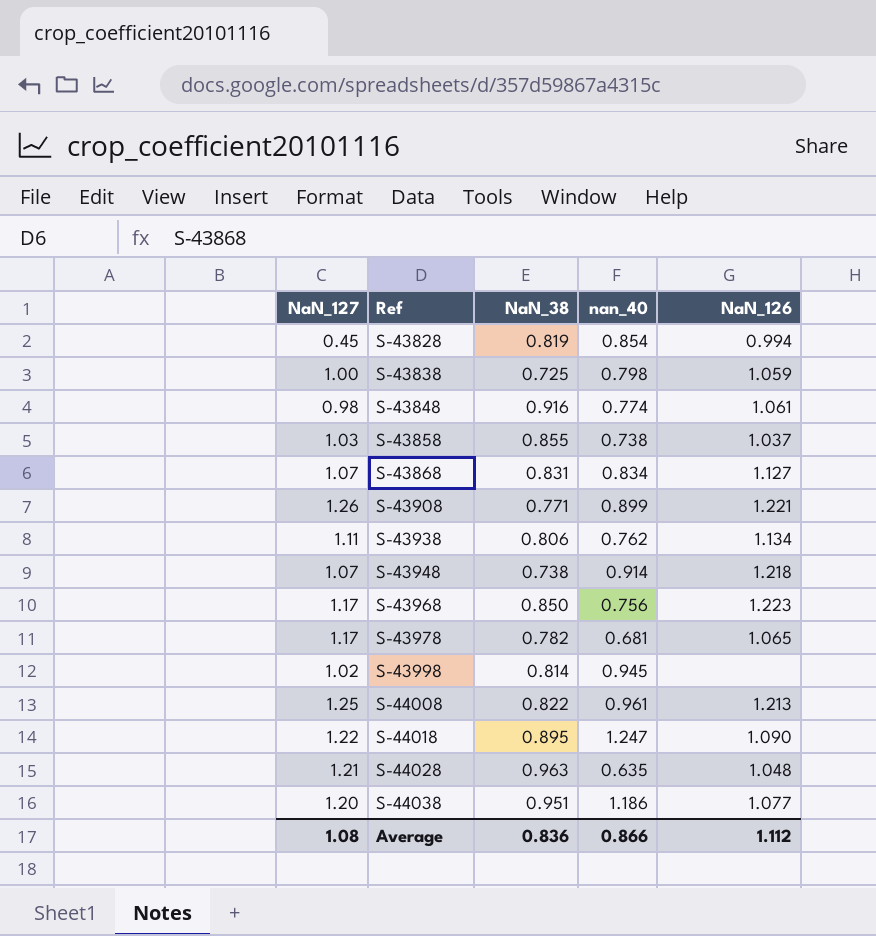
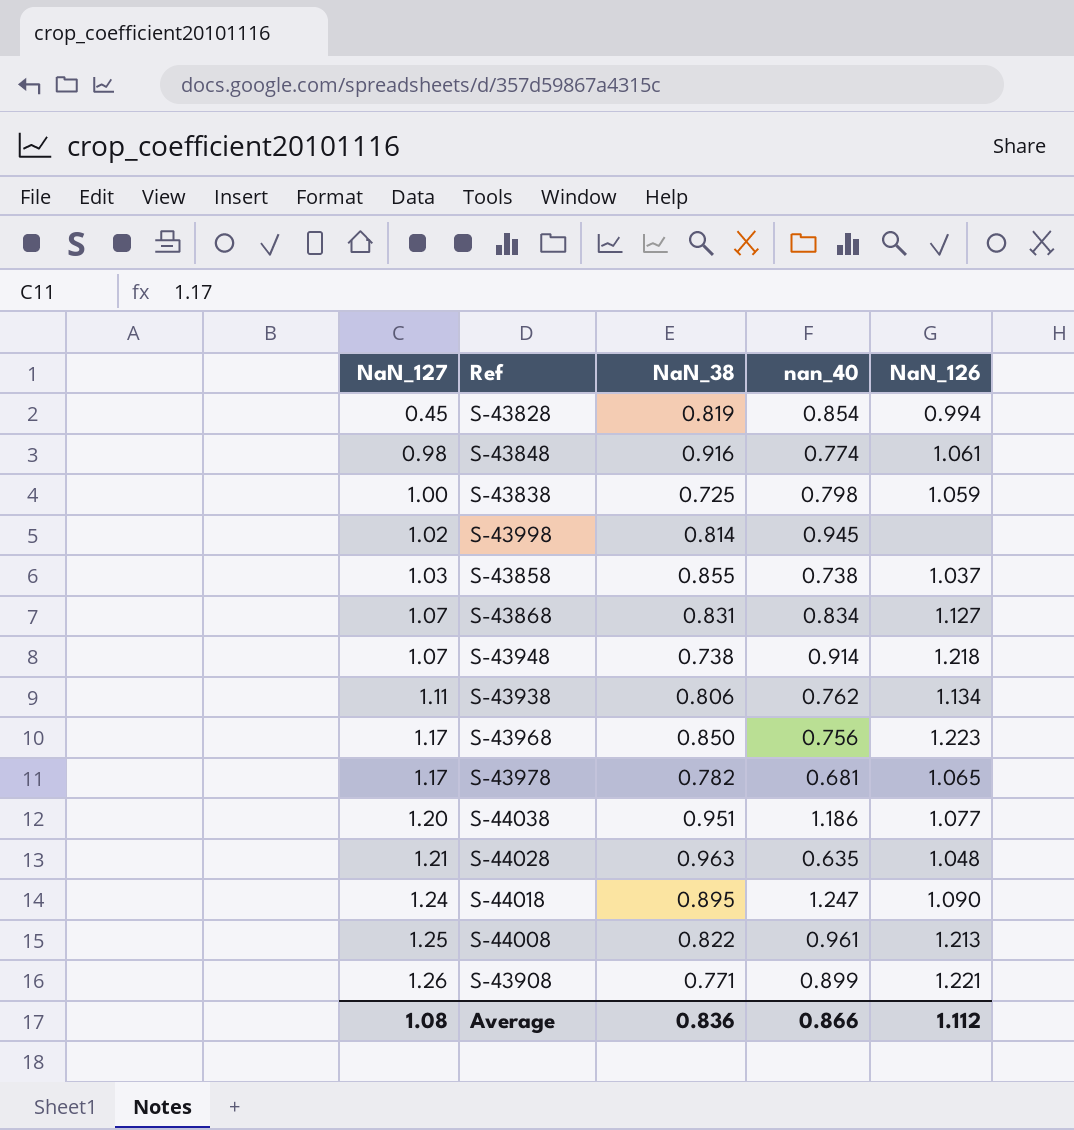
row order: Ref ascending -> NaN_127 ascending
S-44018 | NaN_127: 1.22 -> 1.24

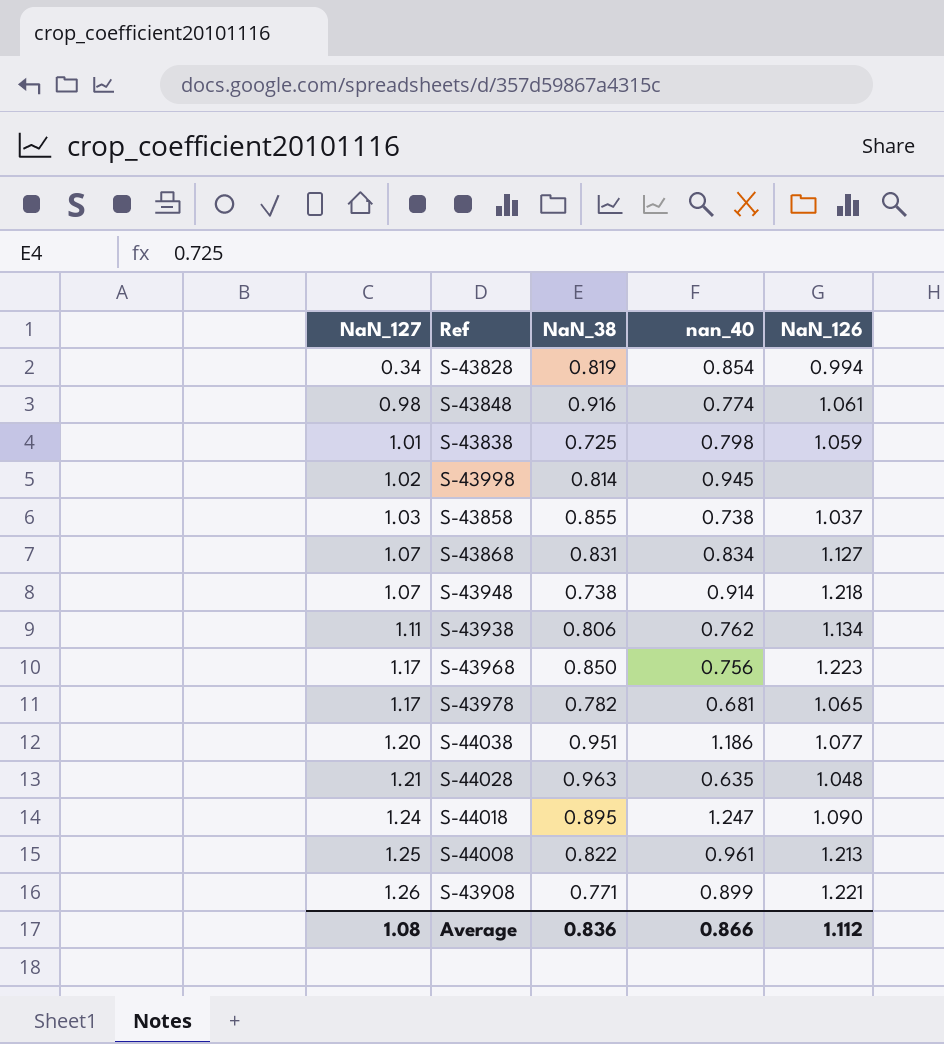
S-43828 | NaN_127: 0.45 -> 0.34
S-43838 | NaN_127: 1.00 -> 1.01

